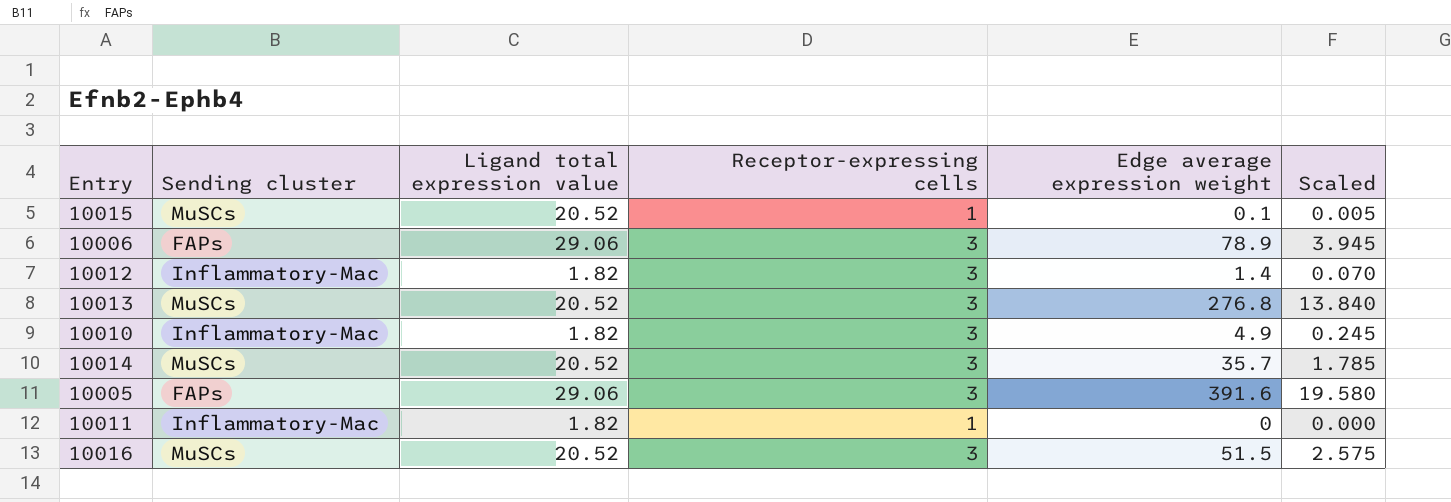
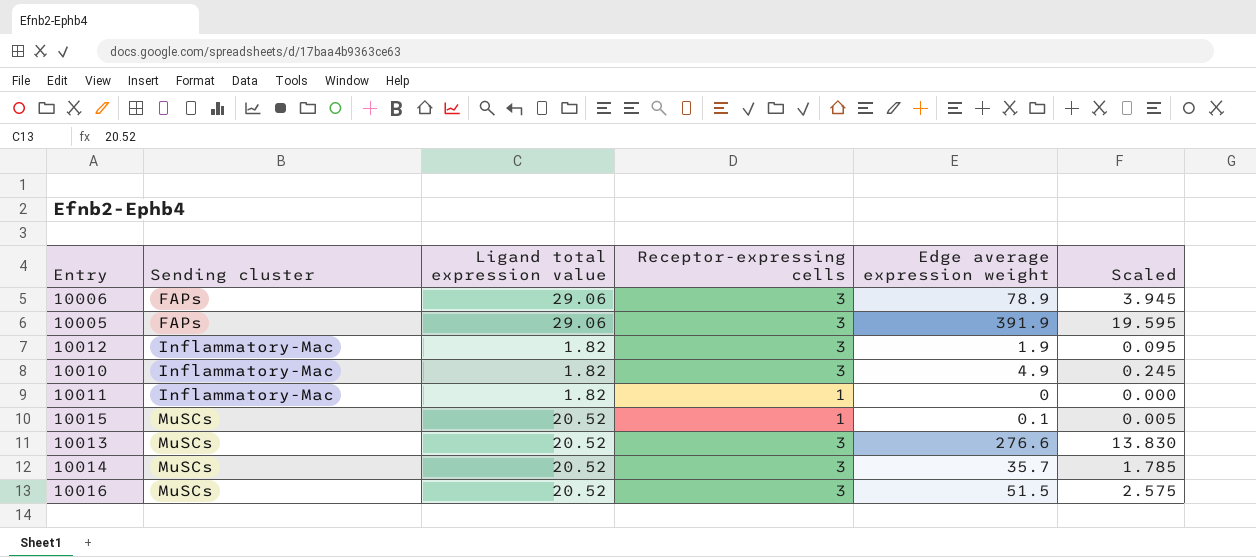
row order: none -> Sending cluster ascending
10005 | Edge average expression weight: 391.6 -> 391.9
10005 | Scaled: 19.580 -> 19.595
10012 | Edge average expression weight: 1.4 -> 1.9
10012 | Scaled: 0.070 -> 0.095
10013 | Edge average expression weight: 276.8 -> 276.6
10013 | Scaled: 13.840 -> 13.830

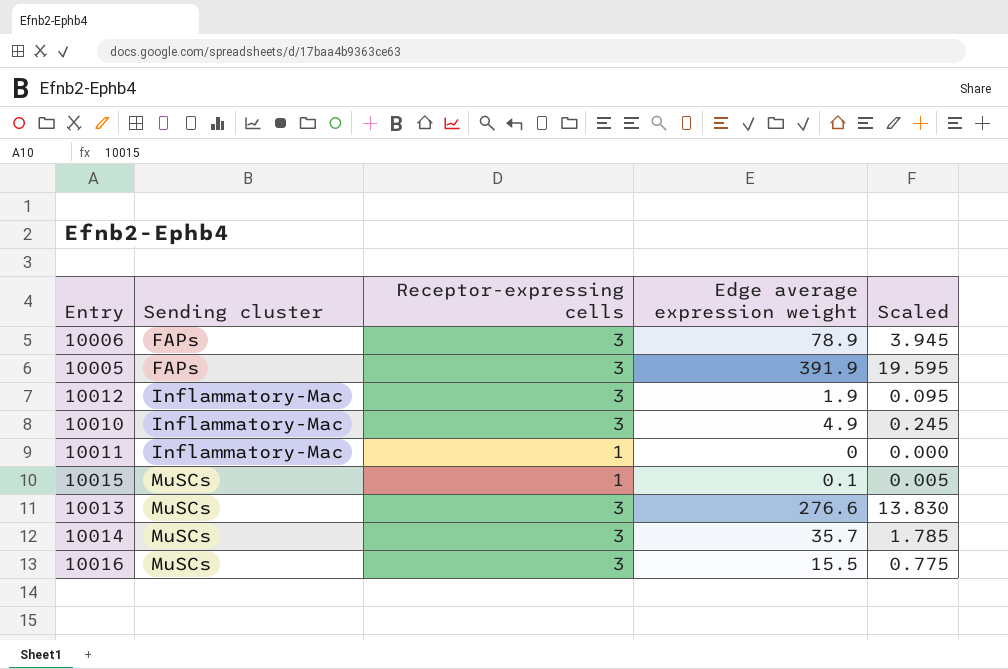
column Ligand total expression value | position: 3 -> none
10016 | Edge average expression weight: 51.5 -> 15.5
10016 | Scaled: 2.575 -> 0.775

